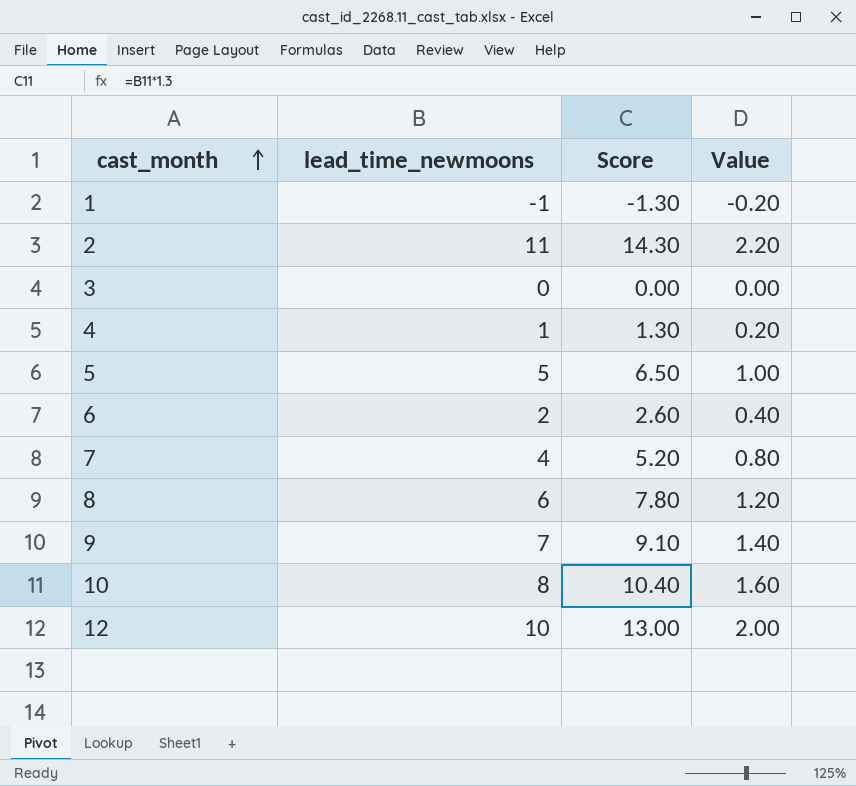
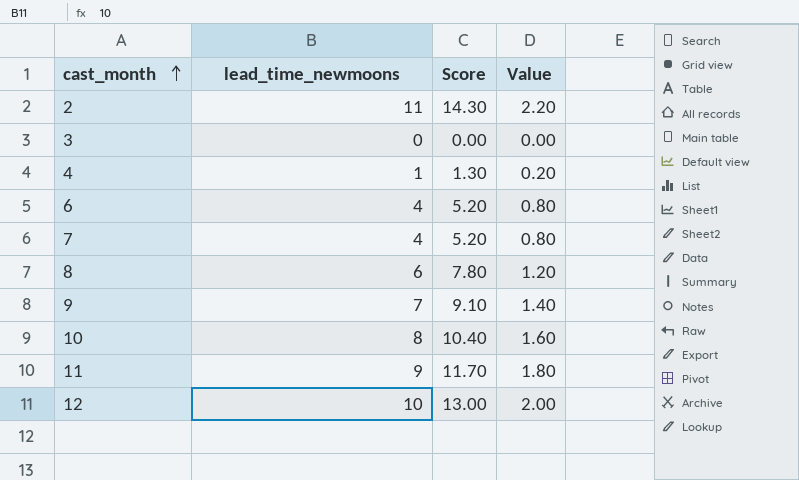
row 1: -1 | -1.30 | -0.20 -> none
row 5: 5 | 6.50 | 1.00 -> none
6 | lead_time_newmoons: 2 -> 4
6 | Score: 2.60 -> 5.20
6 | Value: 0.40 -> 0.80
row 11: none -> 9 | 11.70 | 1.80

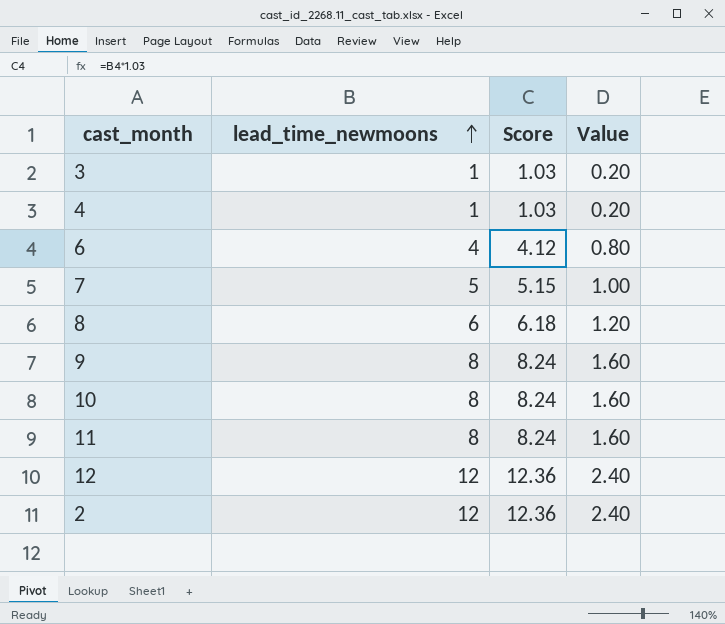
row order: cast_month ascending -> lead_time_newmoons ascending
column Score | formula: [lead_time_newmoons] * 1.3 -> [lead_time_newmoons] * 1.03
3 | lead_time_newmoons: 0 -> 1
3 | Value: 0.00 -> 0.20
7 | lead_time_newmoons: 4 -> 5
7 | Value: 0.80 -> 1.00
9 | lead_time_newmoons: 7 -> 8
9 | Value: 1.40 -> 1.60
11 | lead_time_newmoons: 9 -> 8
11 | Value: 1.80 -> 1.60
12 | lead_time_newmoons: 10 -> 12
12 | Value: 2.00 -> 2.40
2 | lead_time_newmoons: 11 -> 12
2 | Value: 2.20 -> 2.40

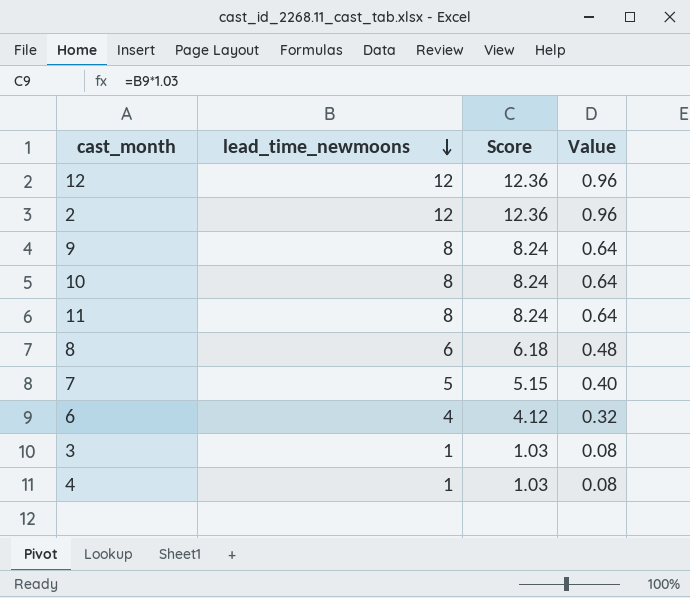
row order: lead_time_newmoons ascending -> lead_time_newmoons descending
column Value | formula: [lead_time_newmoons] * 0.2 -> [lead_time_newmoons] * 0.08

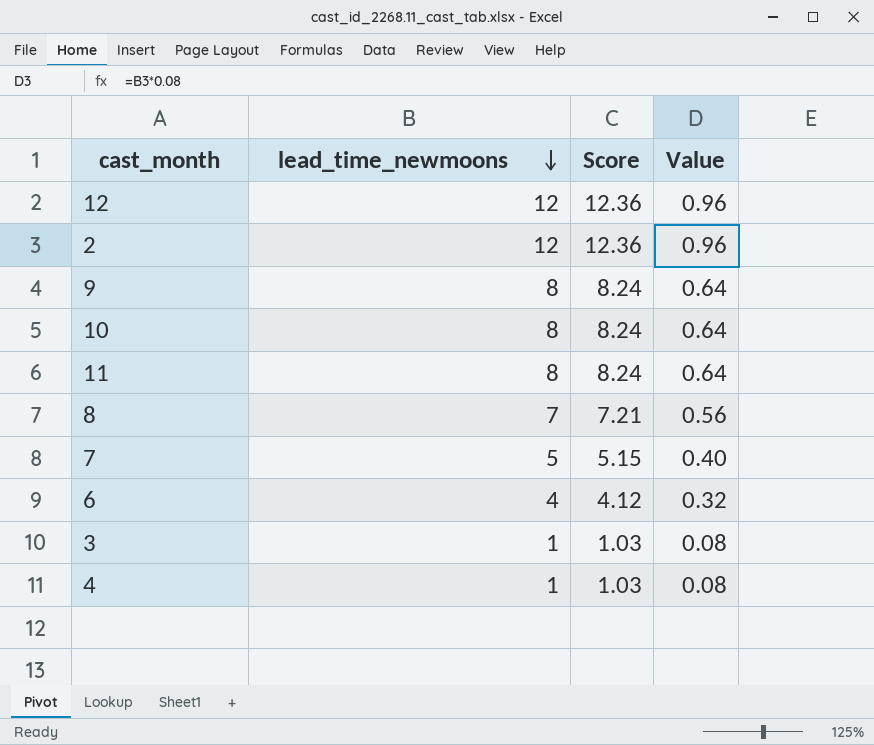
8 | lead_time_newmoons: 6 -> 7
8 | Score: 6.18 -> 7.21
8 | Value: 0.48 -> 0.56

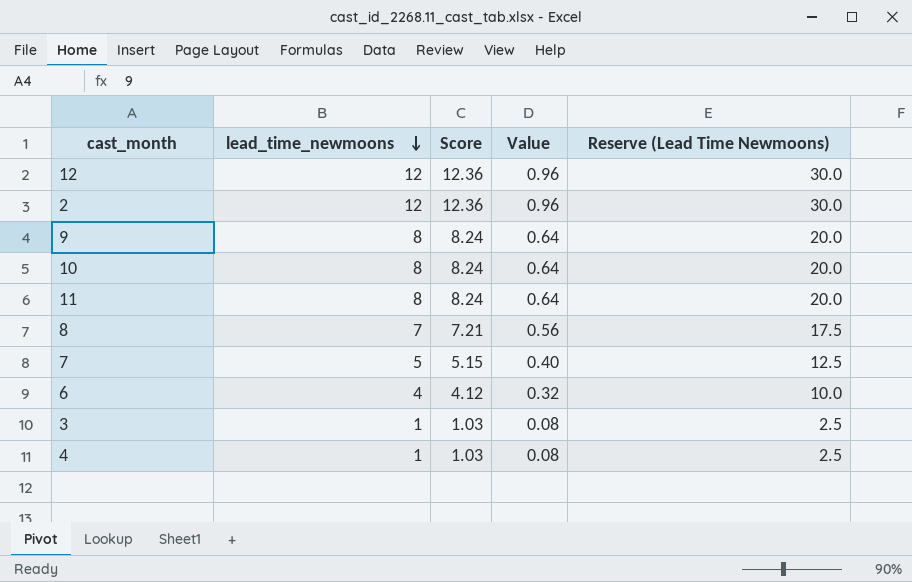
column Reserve (Lead Time Newmoons) | formula: none -> [lead_time_newmoons] * 2.5

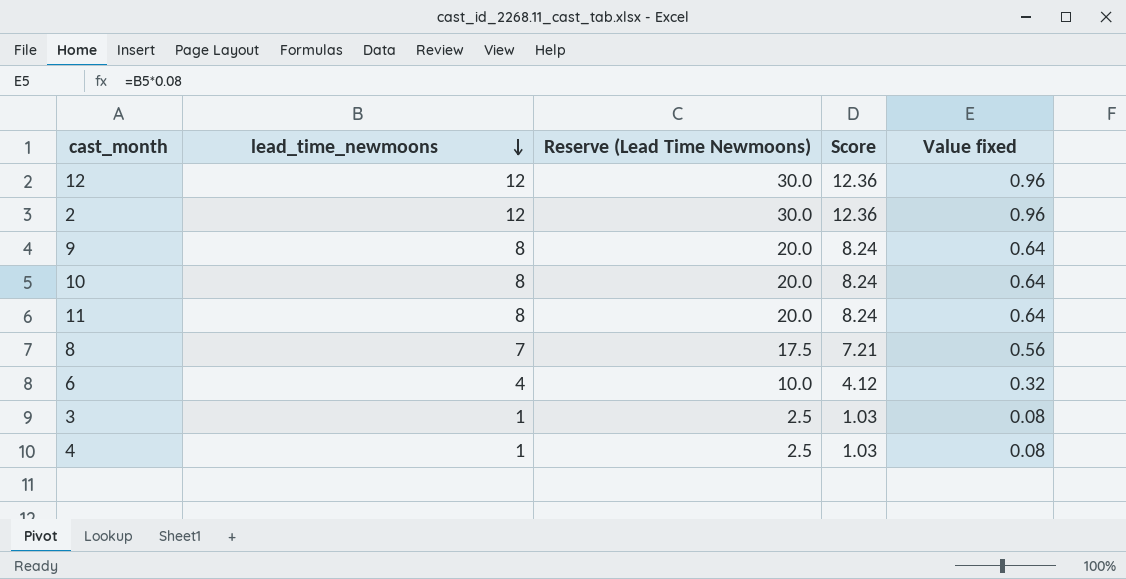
column Reserve (Lead Time Newmoons) | position: 5 -> 3
column name: Value -> Value fixed
row 7: 5 | 5.15 | 0.40 | 12.5 -> none

